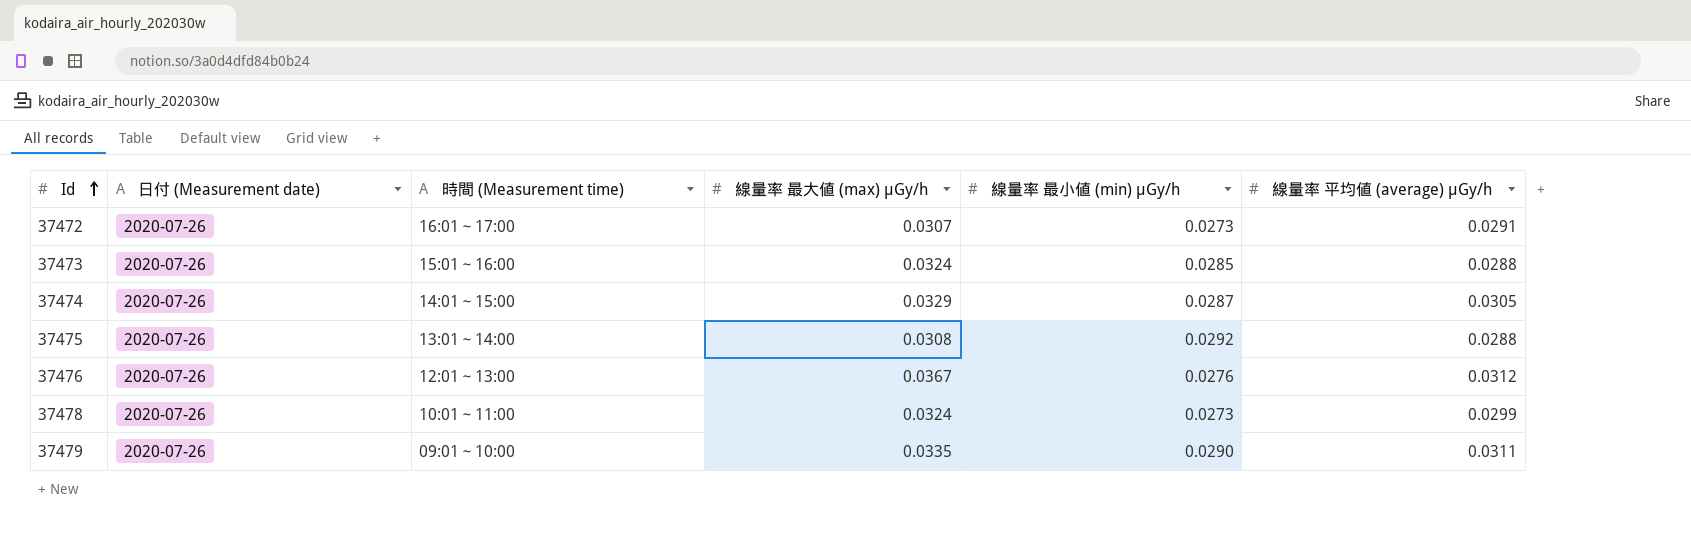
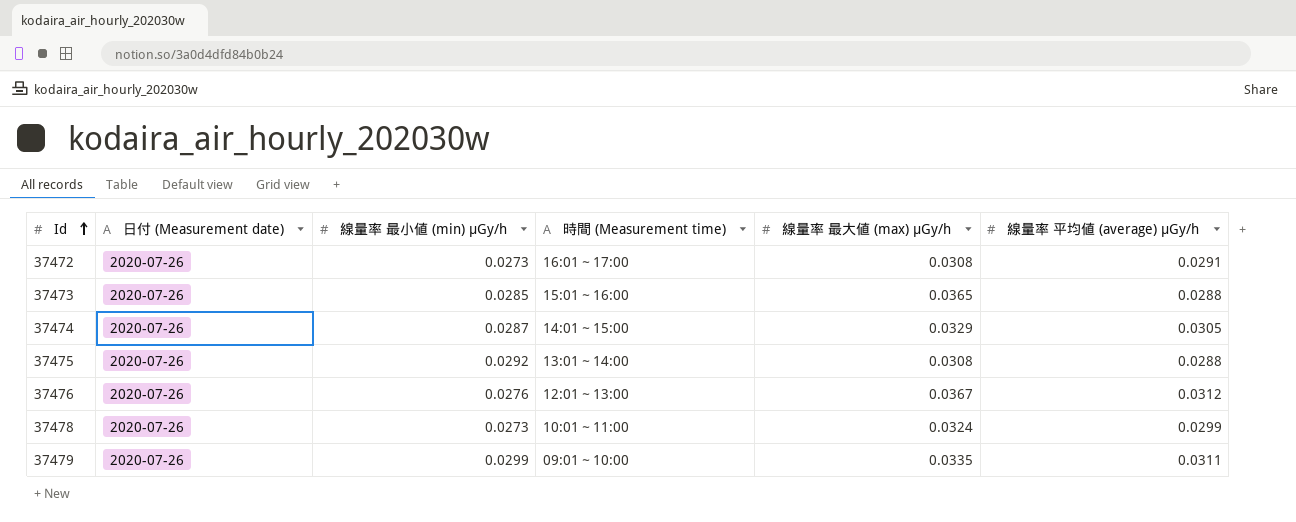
column 線量率 最小値 (min) μGy/h | position: 5 -> 3
37472 | 線量率 最大値 (max) μGy/h: 0.0307 -> 0.0308
37473 | 線量率 最大値 (max) μGy/h: 0.0324 -> 0.0365
37479 | 線量率 最小値 (min) μGy/h: 0.0290 -> 0.0299

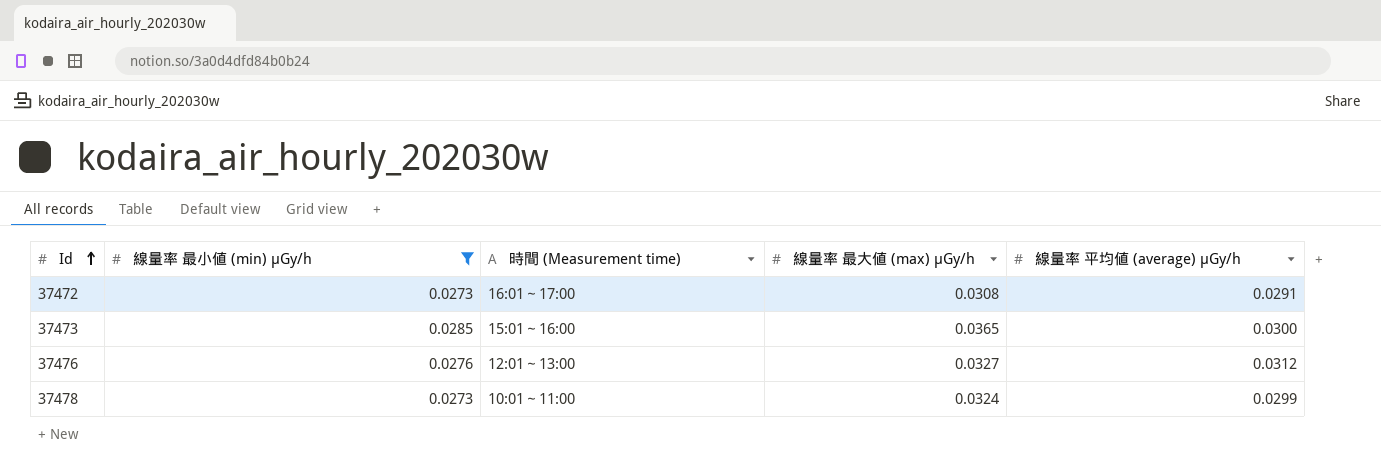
filter: none -> 線量率 最小値 (min) μGy/h <= 0.0285
column 日付 (Measurement date) | position: 2 -> none
37473 | 線量率 平均値 (average) μGy/h: 0.0288 -> 0.0300
37476 | 線量率 最大値 (max) μGy/h: 0.0367 -> 0.0327

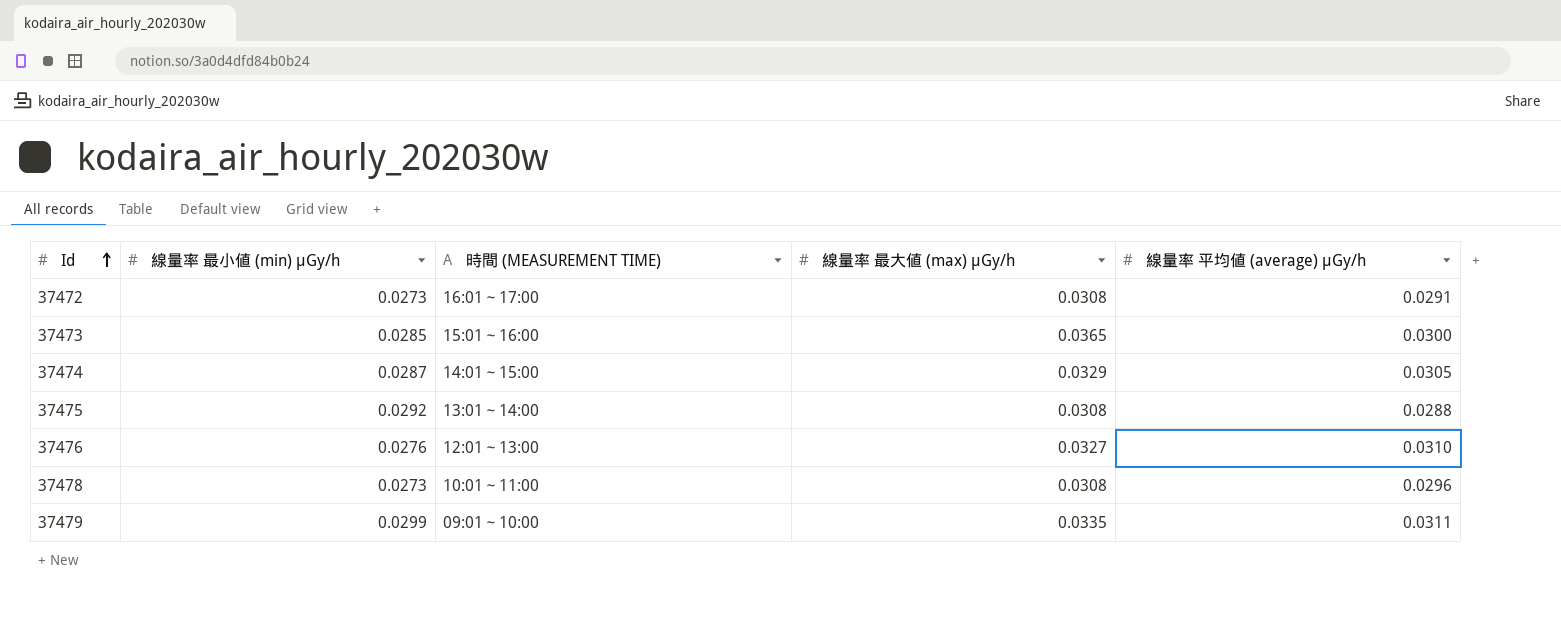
filter: 線量率 最小値 (min) μGy/h <= 0.0285 -> none
column name: 時間 (Measurement time) -> 時間 (MEASUREMENT TIME)
37476 | 線量率 平均値 (average) μGy/h: 0.0312 -> 0.0310
37478 | 線量率 最大値 (max) μGy/h: 0.0324 -> 0.0308
37478 | 線量率 平均値 (average) μGy/h: 0.0299 -> 0.0296

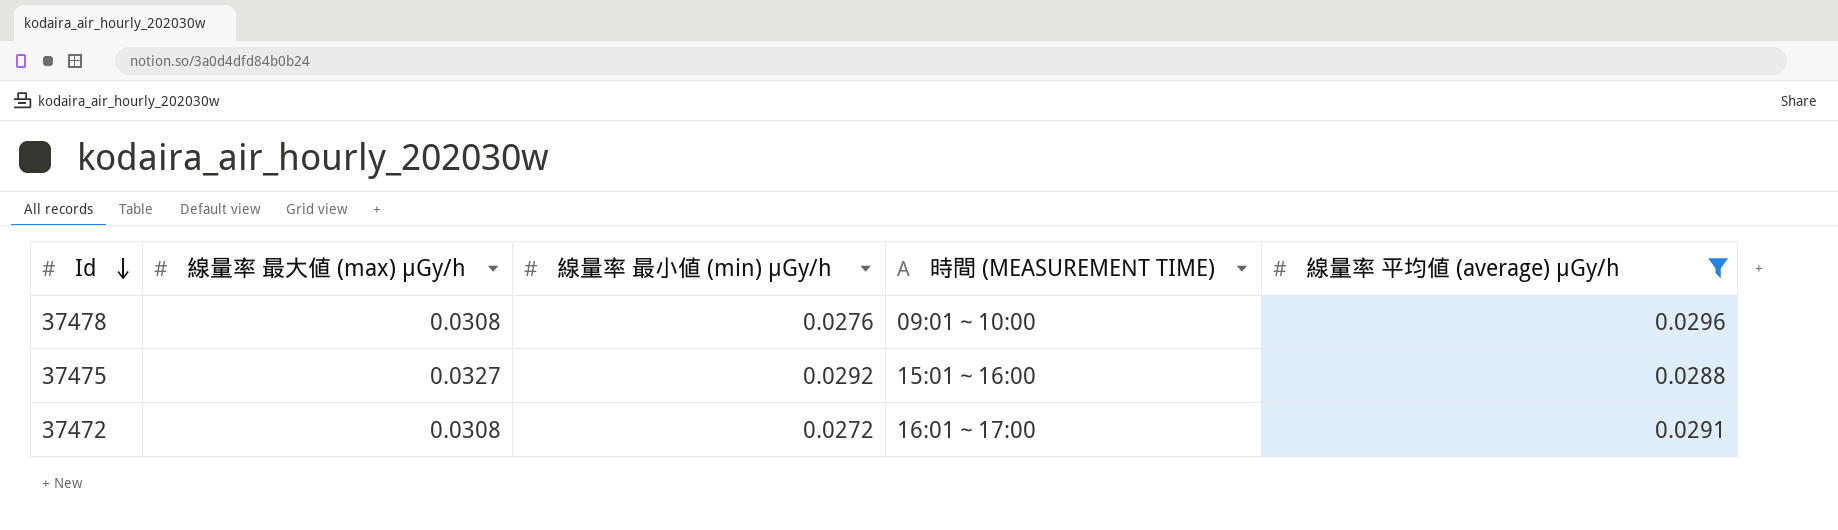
filter: none -> 線量率 平均値 (average) μGy/h <= 0.0296
row order: Id ascending -> Id descending
column 線量率 最大値 (max) μGy/h | position: 4 -> 2
37478 | 線量率 最小値 (min) μGy/h: 0.0273 -> 0.0276
37478 | 時間 (MEASUREMENT TIME): 10:01～11:00 -> 09:01～10:00
37475 | 線量率 最大値 (max) μGy/h: 0.0308 -> 0.0327
37475 | 時間 (MEASUREMENT TIME): 13:01～14:00 -> 15:01～16:00
37472 | 線量率 最小値 (min) μGy/h: 0.0273 -> 0.0272

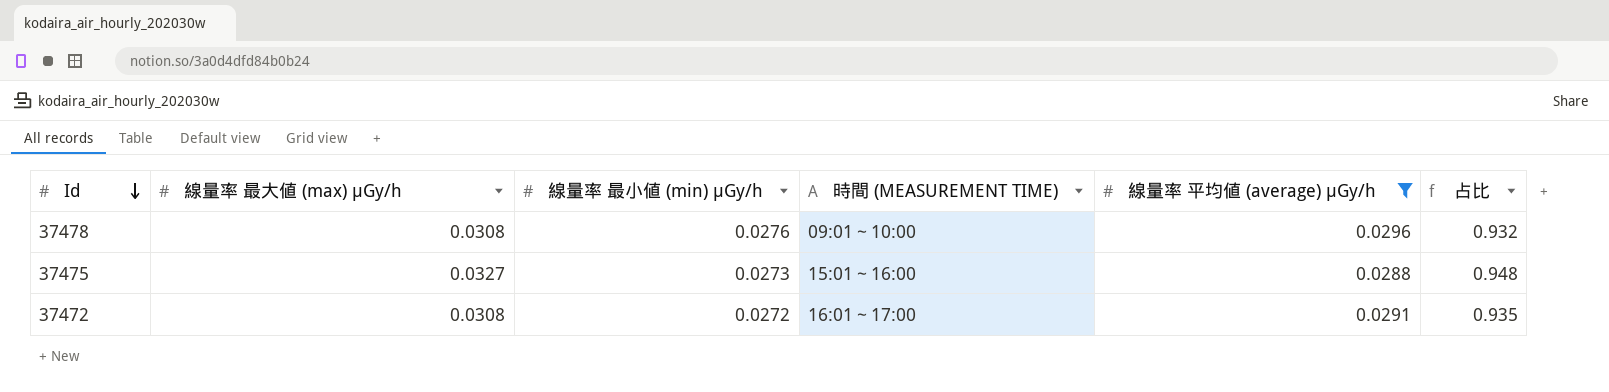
column 占比 | formula: none -> [線量率 最小値 (min) μGy/h] / [線量率 平均値 (average) μGy/h]
37475 | 線量率 最小値 (min) μGy/h: 0.0292 -> 0.0273

